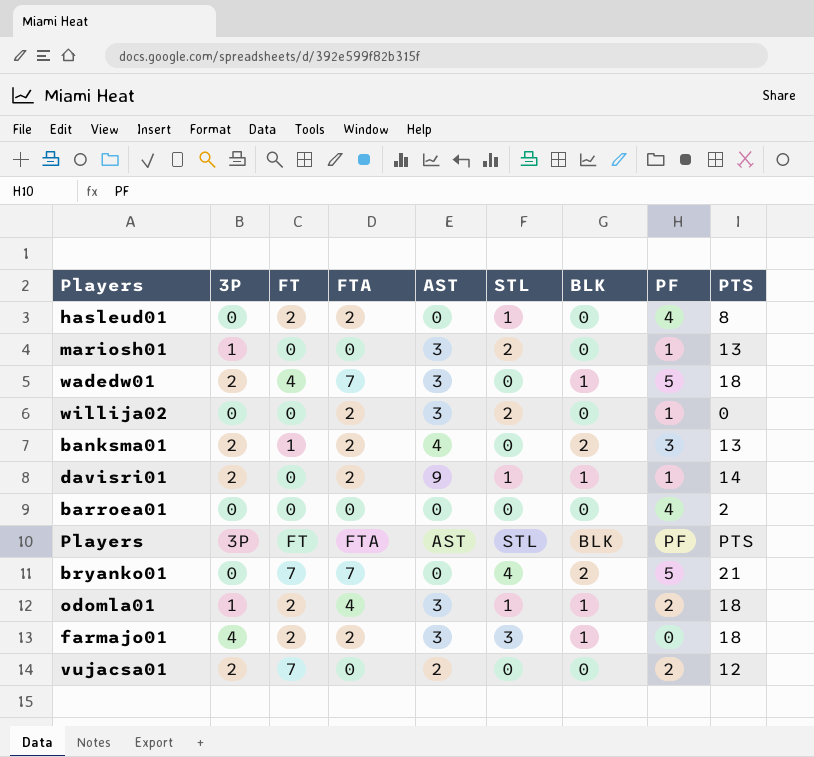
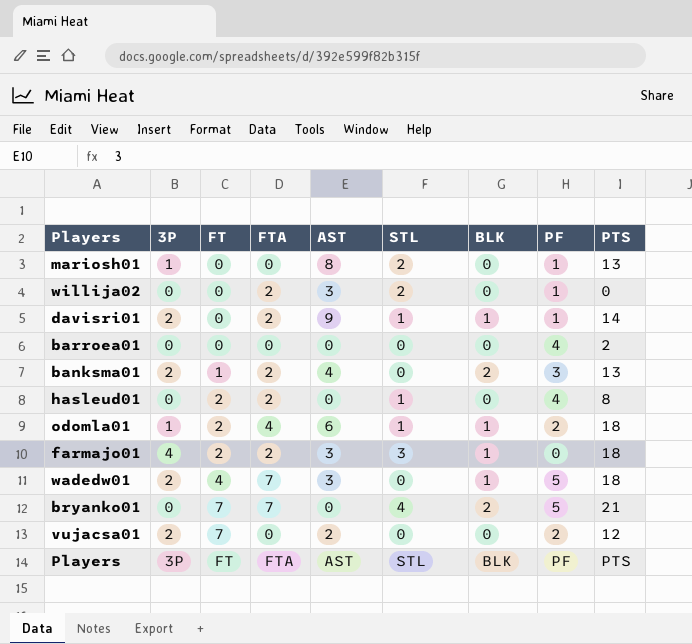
row order: none -> FT ascending
mariosh01 | AST: 3 -> 8
odomla01 | AST: 3 -> 6

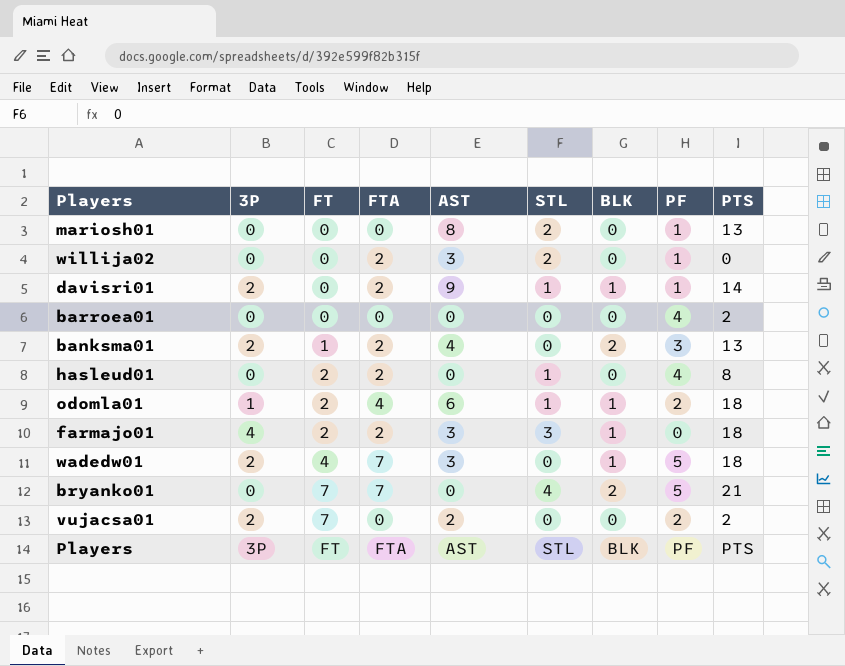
mariosh01 | 3P: 1 -> 0
vujacsa01 | PTS: 12 -> 2

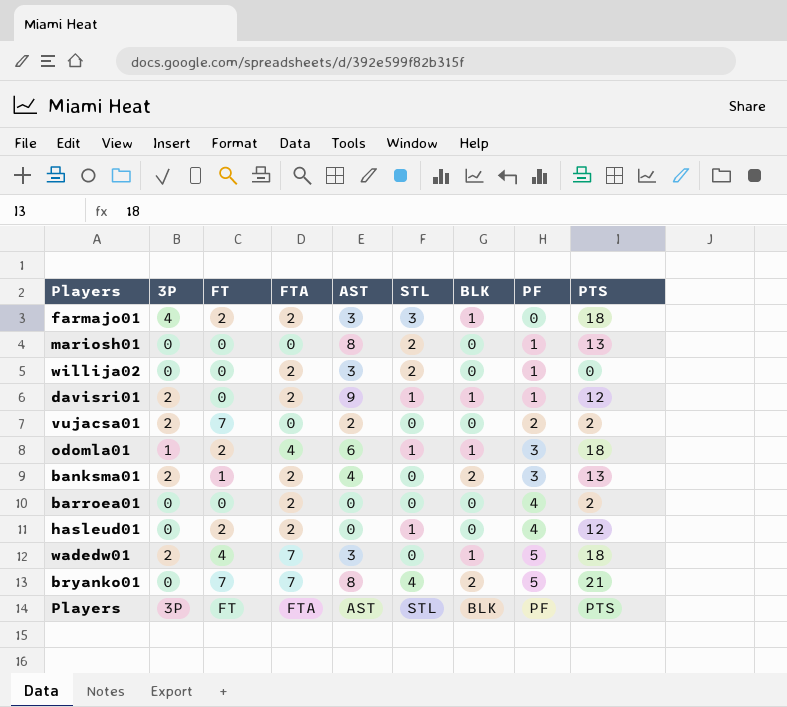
row order: FT ascending -> PF ascending
davisri01 | PTS: 14 -> 12
odomla01 | PF: 2 -> 3
barroea01 | FTA: 0 -> 2
hasleud01 | PTS: 8 -> 12
bryanko01 | AST: 0 -> 8

